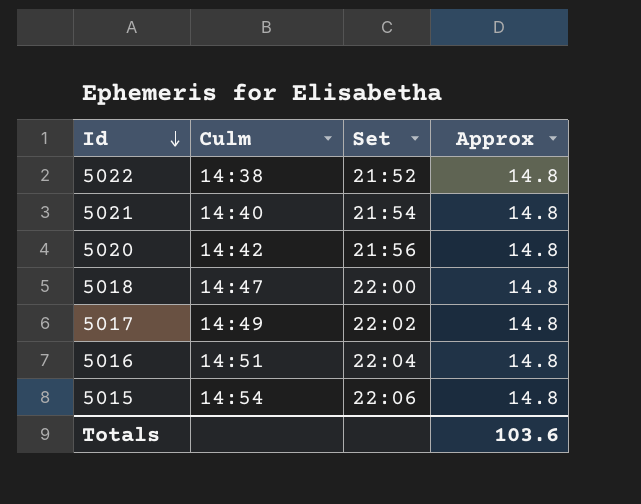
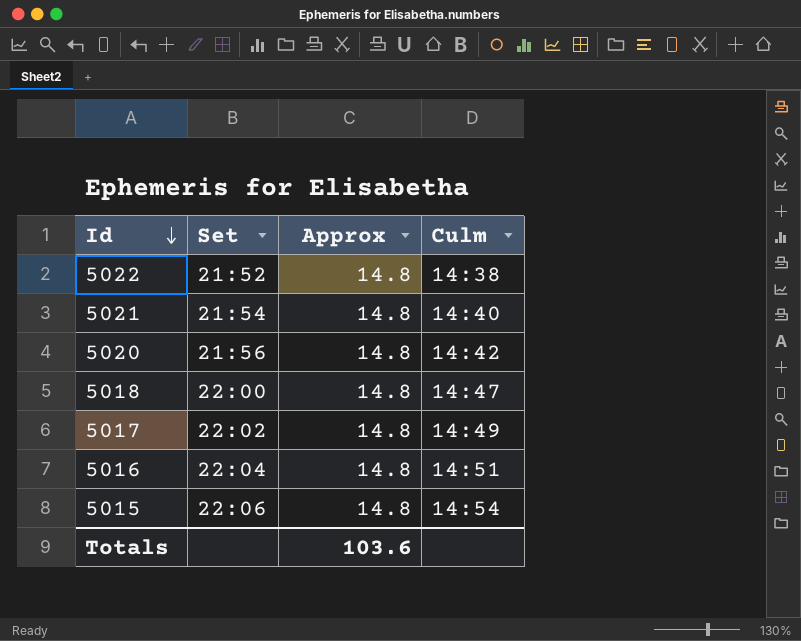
column Culm | position: 2 -> 4

